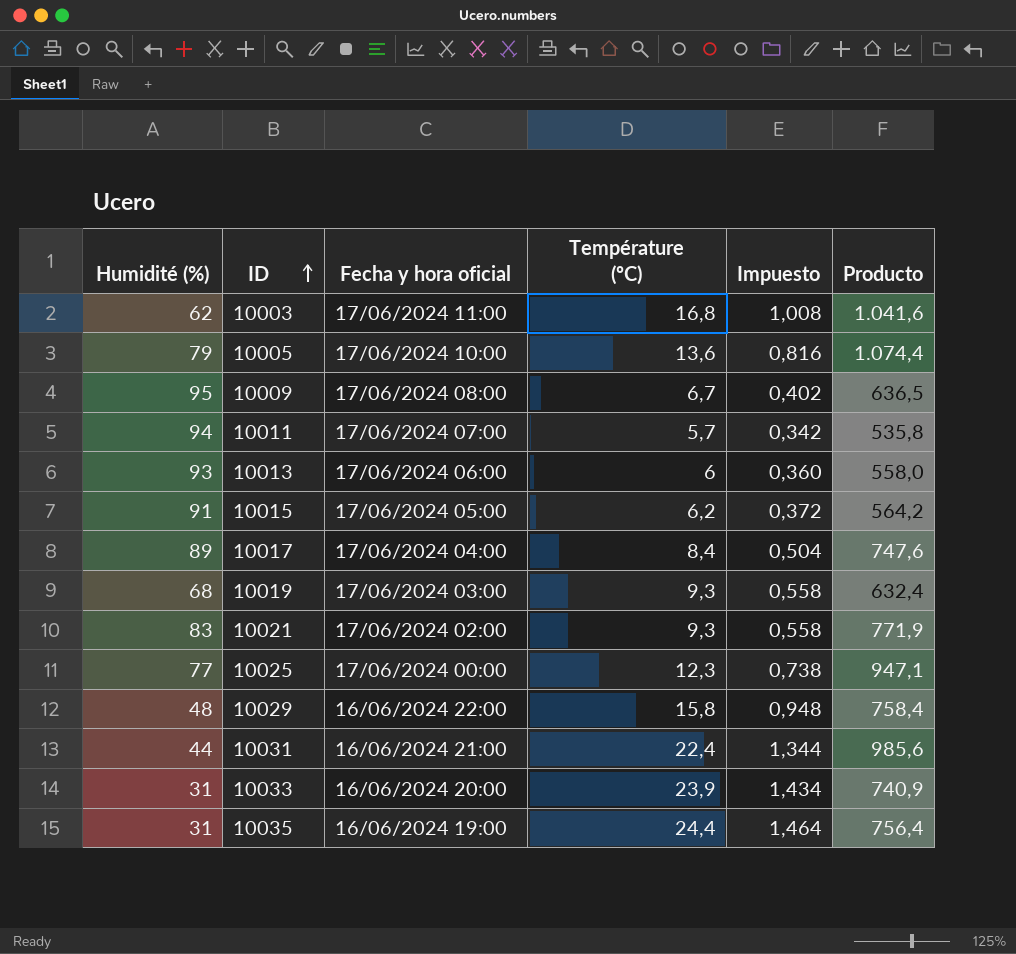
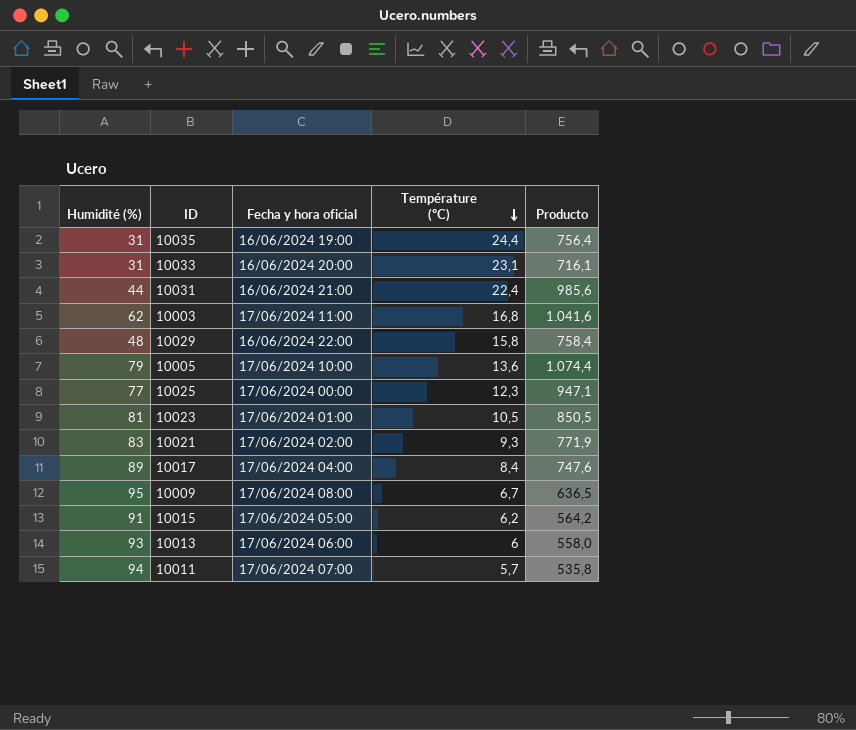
row order: ID ascending -> Température (ºC) descending
column Impuesto | formula: [Température (ºC)] * 0,06 -> none
row 10019: 68 | 17/06/2024 03:00 | 9,3 | 0,558 | 632,4 -> none
10033 | Température (ºC): 23,9 -> 23,1
10033 | Producto: 740,9 -> 716,1
row 10023: none -> 81 | 17/06/2024 01:00 | 10,5 | 850,5

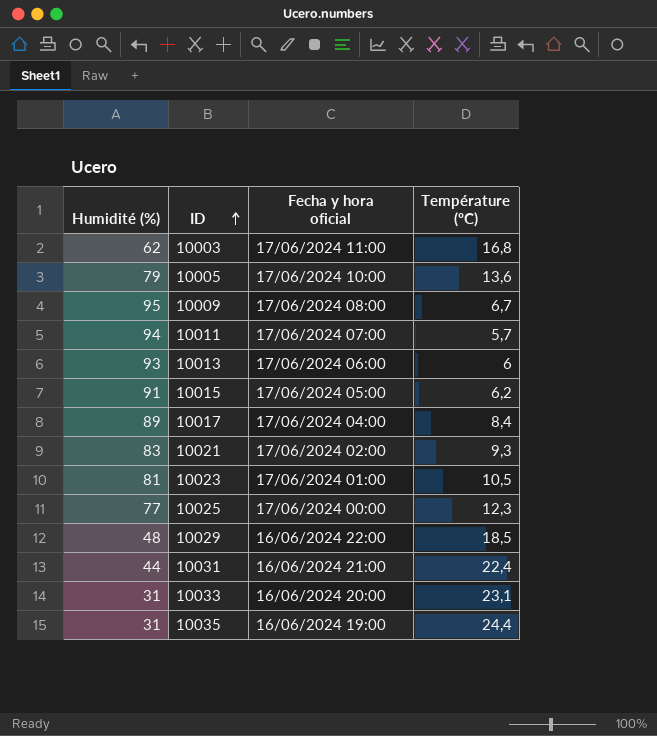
row order: Température (ºC) descending -> ID ascending
column Producto | formula: [Humidité (%)] * [Température (ºC)] -> none
10029 | Température (ºC): 15,8 -> 18,5

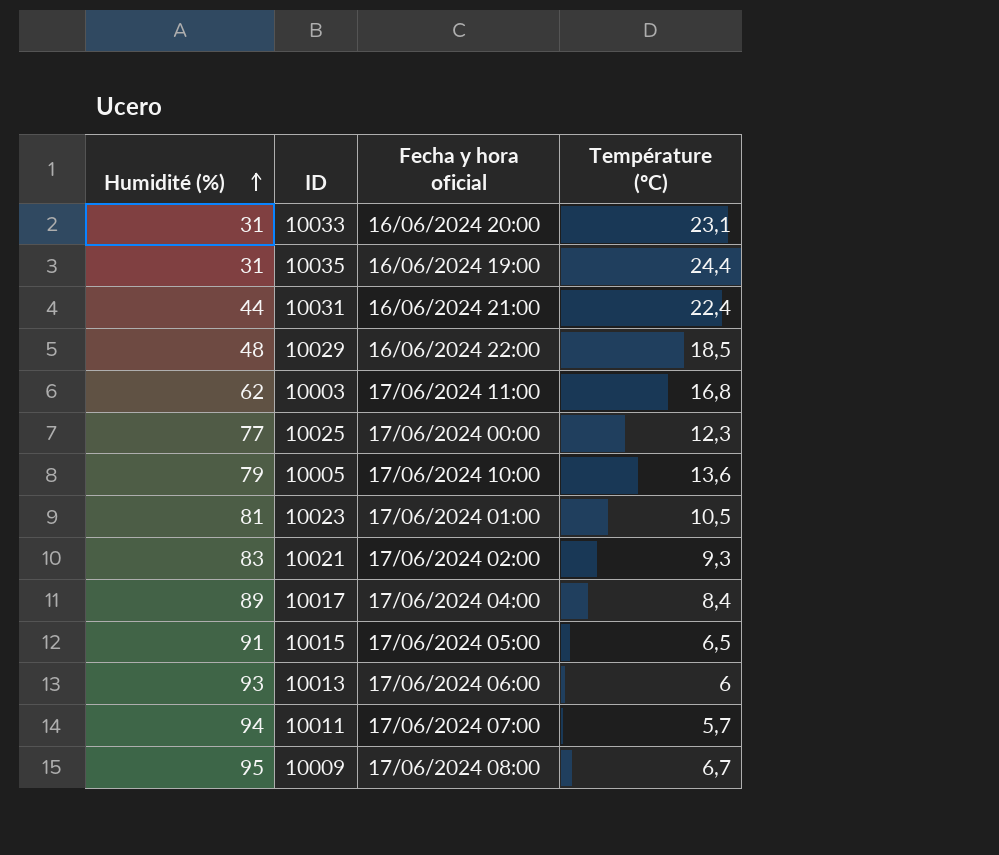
row order: ID ascending -> Humidité (%) ascending
10015 | Température (ºC): 6,2 -> 6,5

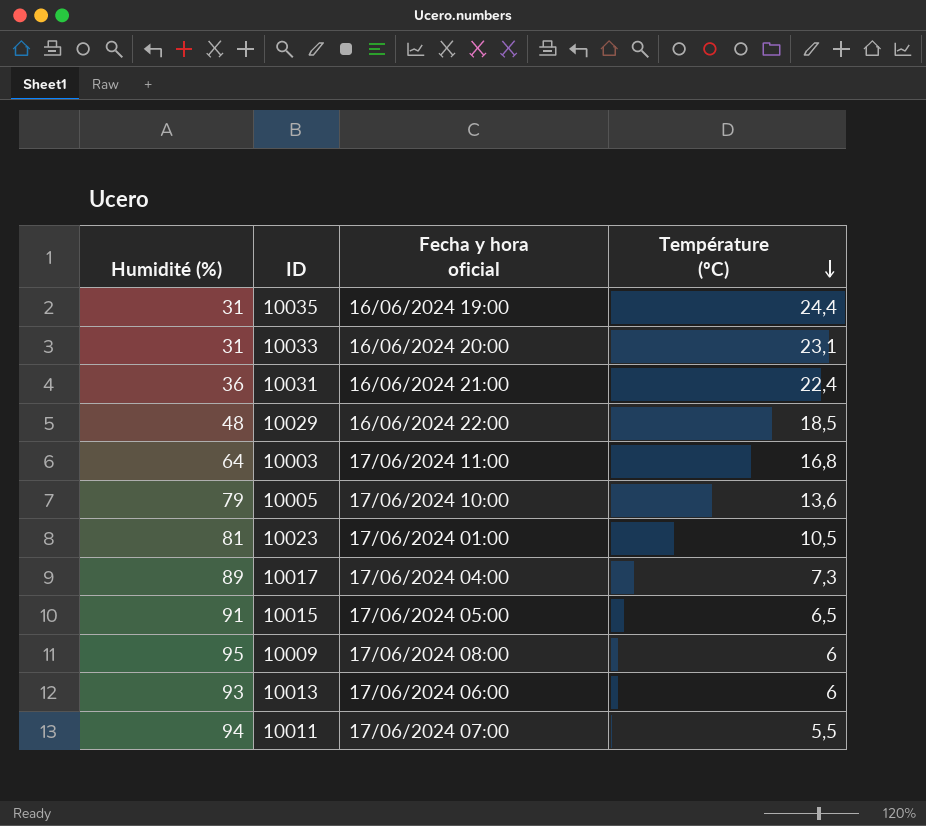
row order: Humidité (%) ascending -> Température (ºC) descending
row 10025: 77 | 17/06/2024 00:00 | 12,3 -> none
row 10021: 83 | 17/06/2024 02:00 | 9,3 -> none
10031 | Humidité (%): 44 -> 36
10003 | Humidité (%): 62 -> 64
10017 | Température (ºC): 8,4 -> 7,3
10009 | Température (ºC): 6,7 -> 6
10011 | Température (ºC): 5,7 -> 5,5

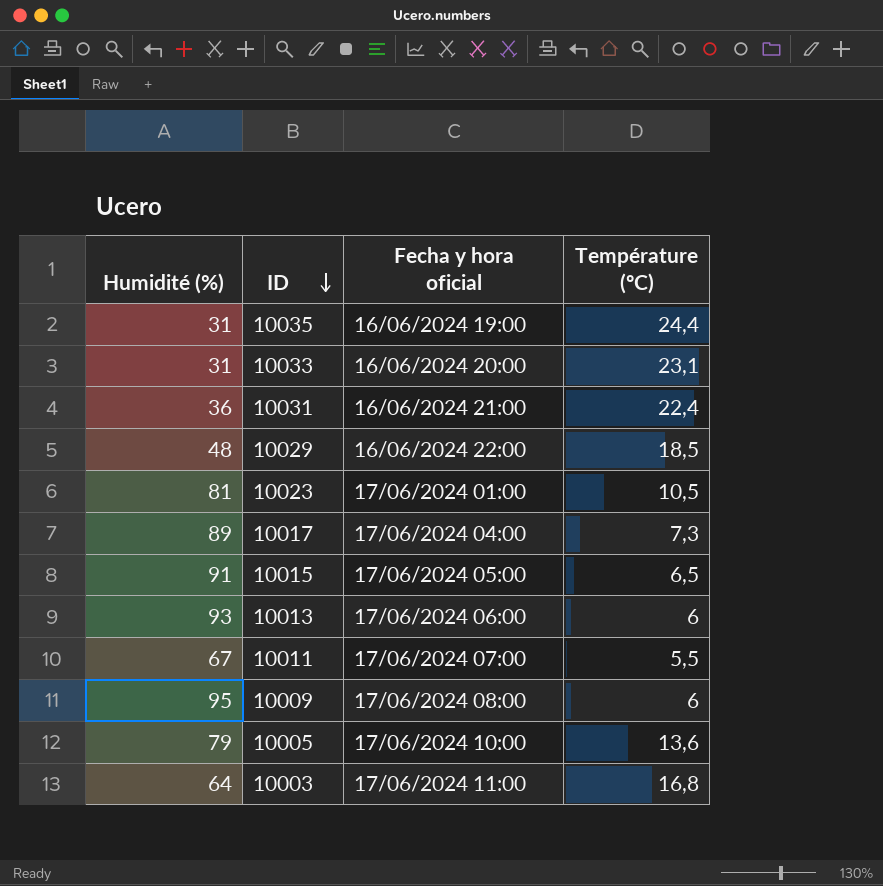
row order: Température (ºC) descending -> ID descending
10011 | Humidité (%): 94 -> 67

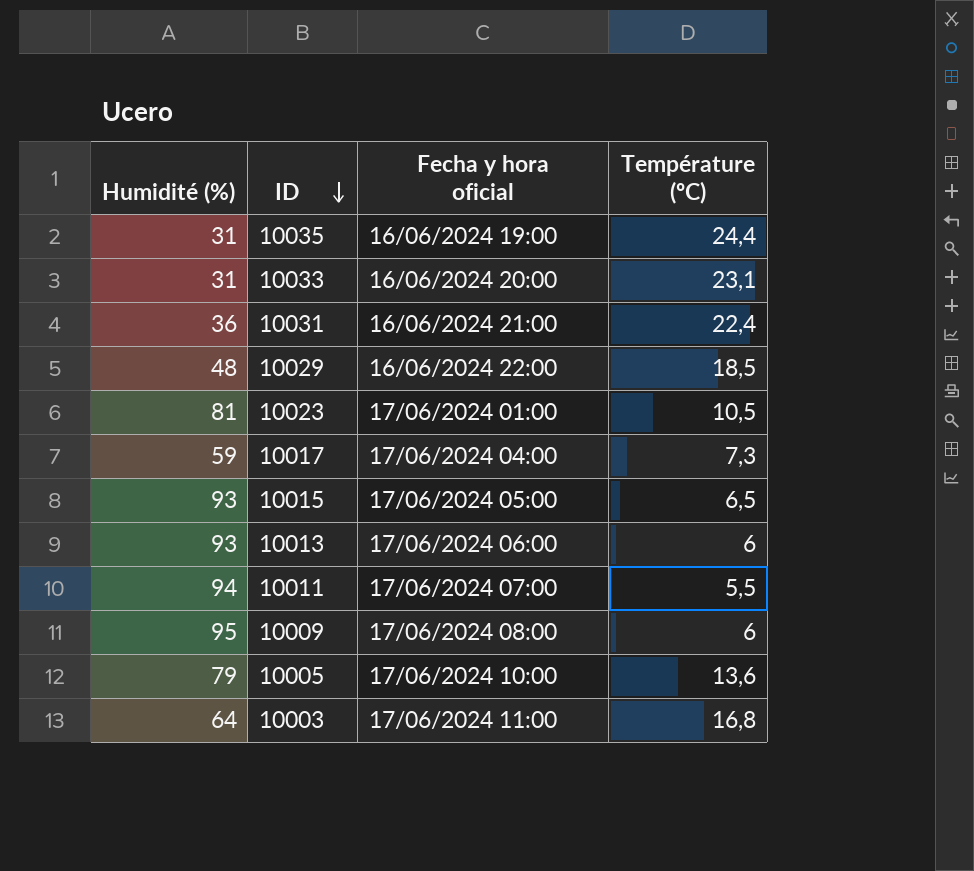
10017 | Humidité (%): 89 -> 59
10015 | Humidité (%): 91 -> 93
10011 | Humidité (%): 67 -> 94

